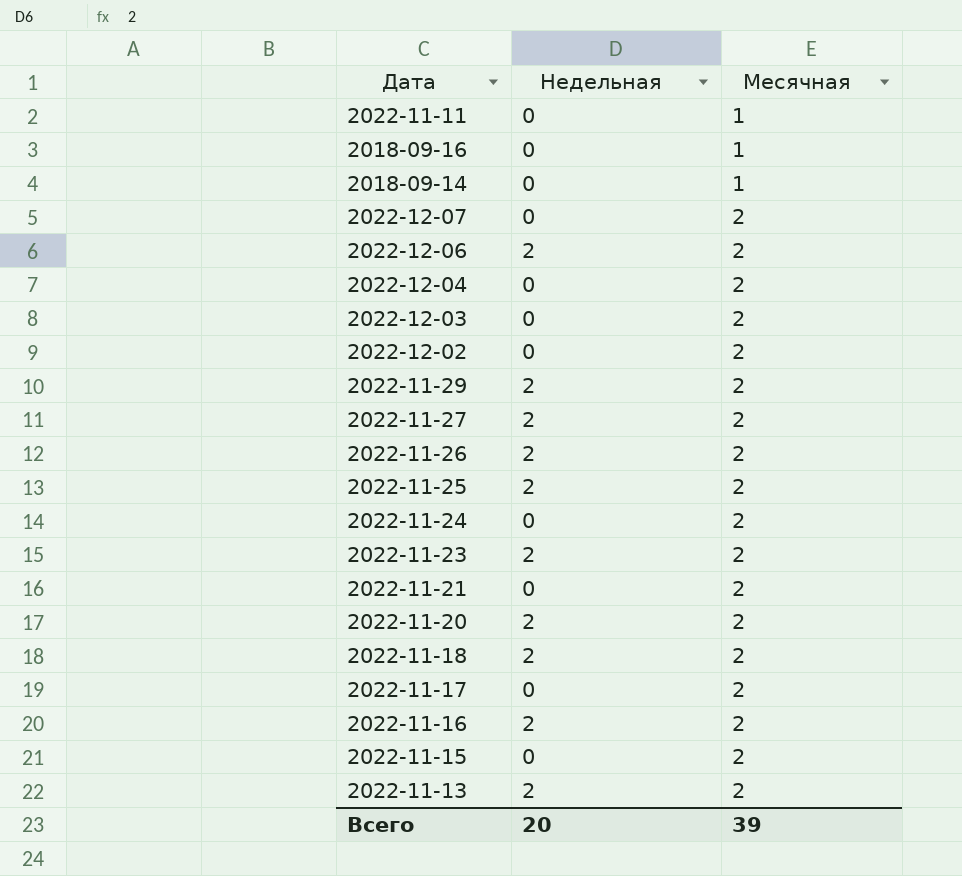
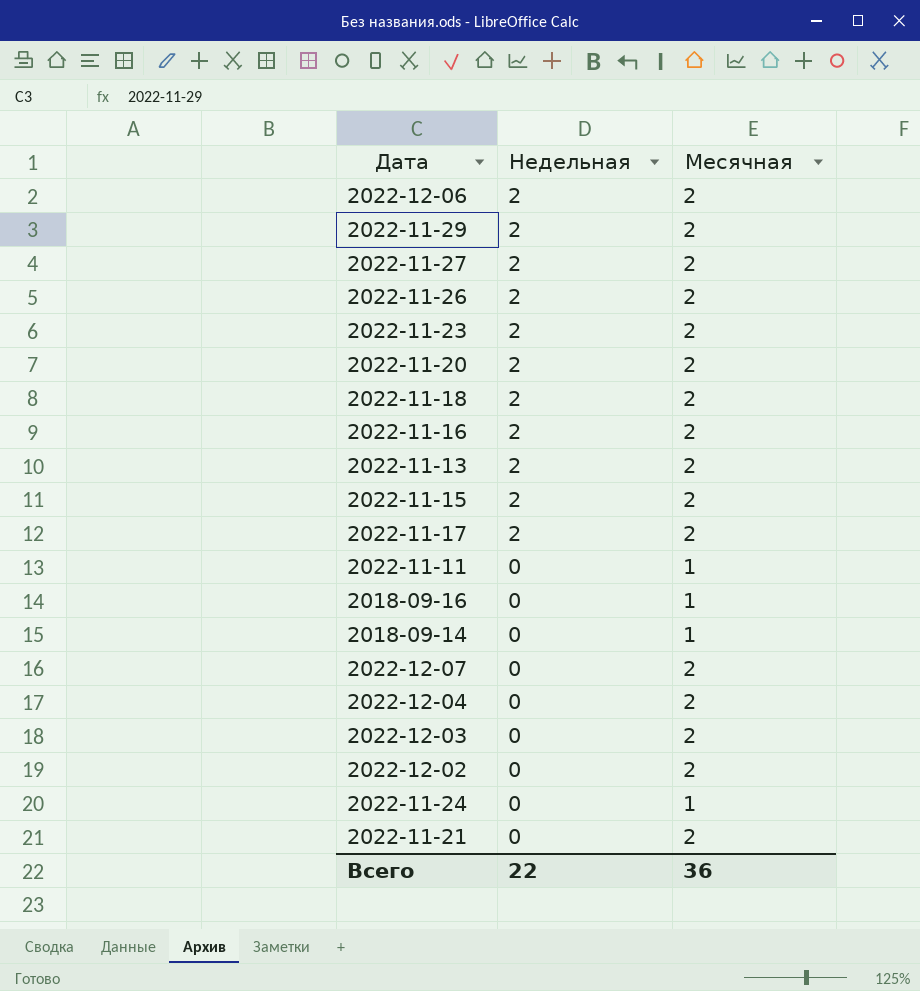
row order: Месячная ascending -> Недельная descending
row 2022-11-25: 2 | 2 -> none
2022-11-15 | Недельная: 0 -> 2
2022-11-17 | Недельная: 0 -> 2
2022-11-24 | Месячная: 2 -> 1
Всего | Недельная: 20 -> 22
Всего | Месячная: 39 -> 36

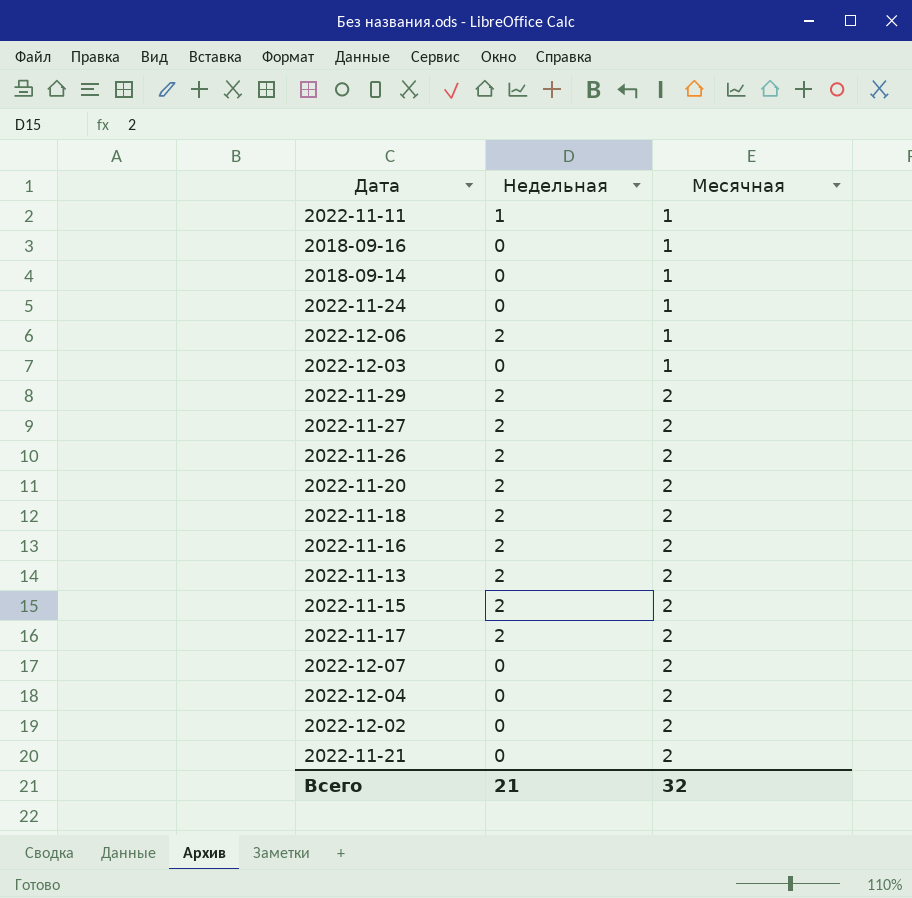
row order: Недельная descending -> Месячная ascending
row 2022-11-23: 2 | 2 -> none
2022-11-11 | Недельная: 0 -> 1
2022-12-06 | Месячная: 2 -> 1
2022-12-03 | Месячная: 2 -> 1
Всего | Недельная: 22 -> 21
Всего | Месячная: 36 -> 32

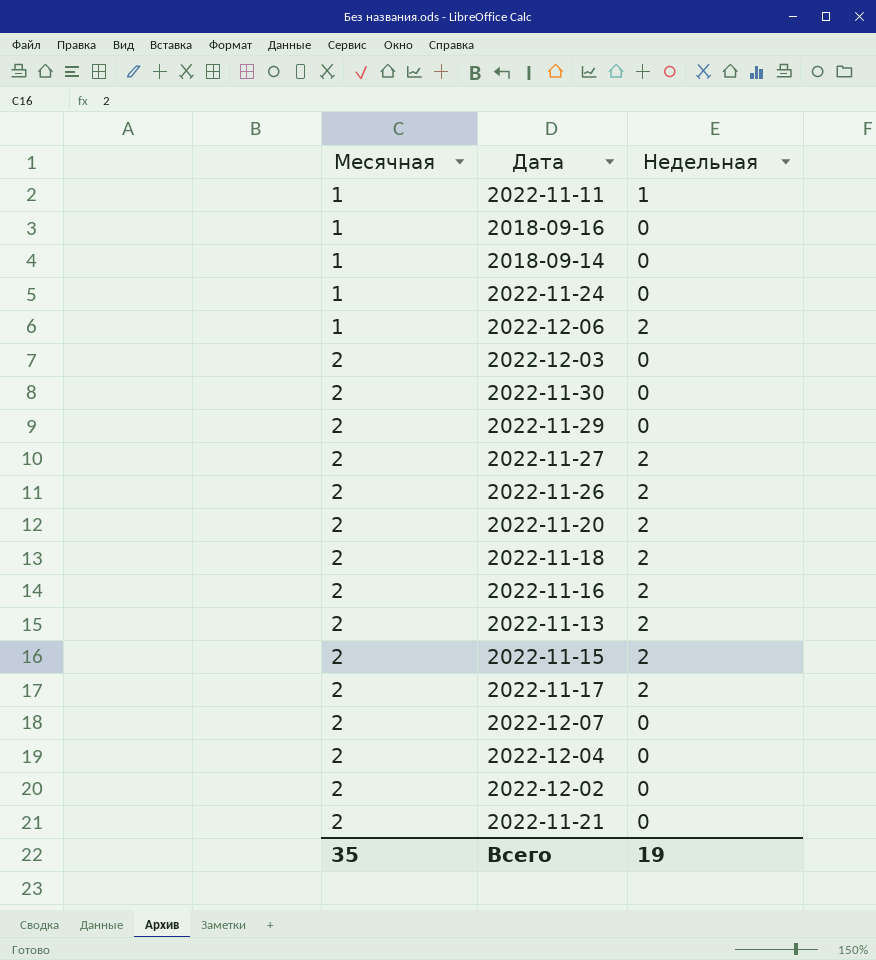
column Месячная | position: 3 -> 1
2022-12-03 | Месячная: 1 -> 2
row 2022-11-30: none -> 2 | 0
2022-11-29 | Недельная: 2 -> 0
Всего | Месячная: 32 -> 35
Всего | Недельная: 21 -> 19

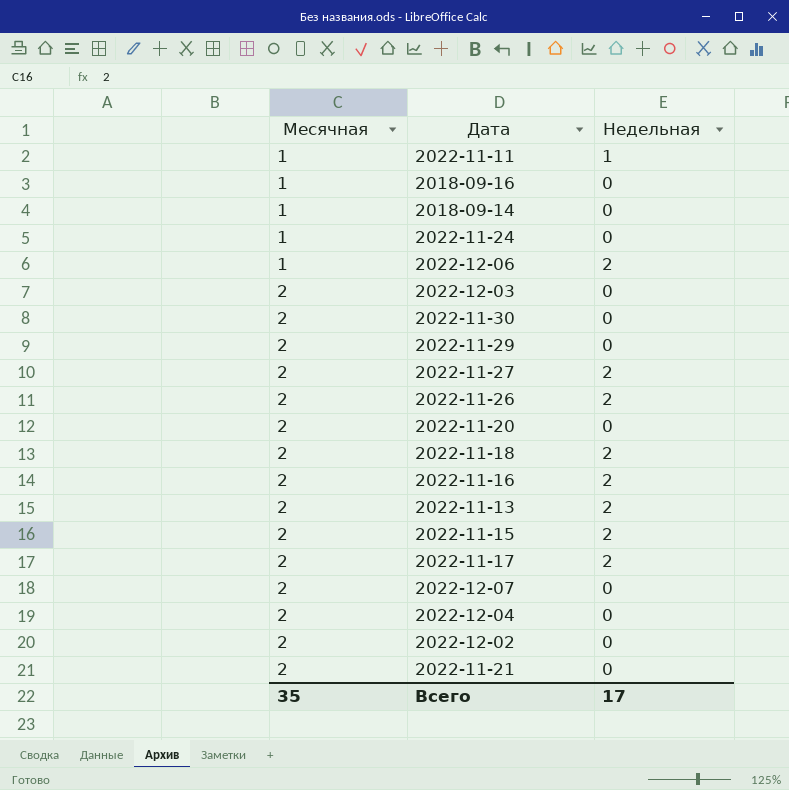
2022-11-20 | Недельная: 2 -> 0
Всего | Недельная: 19 -> 17

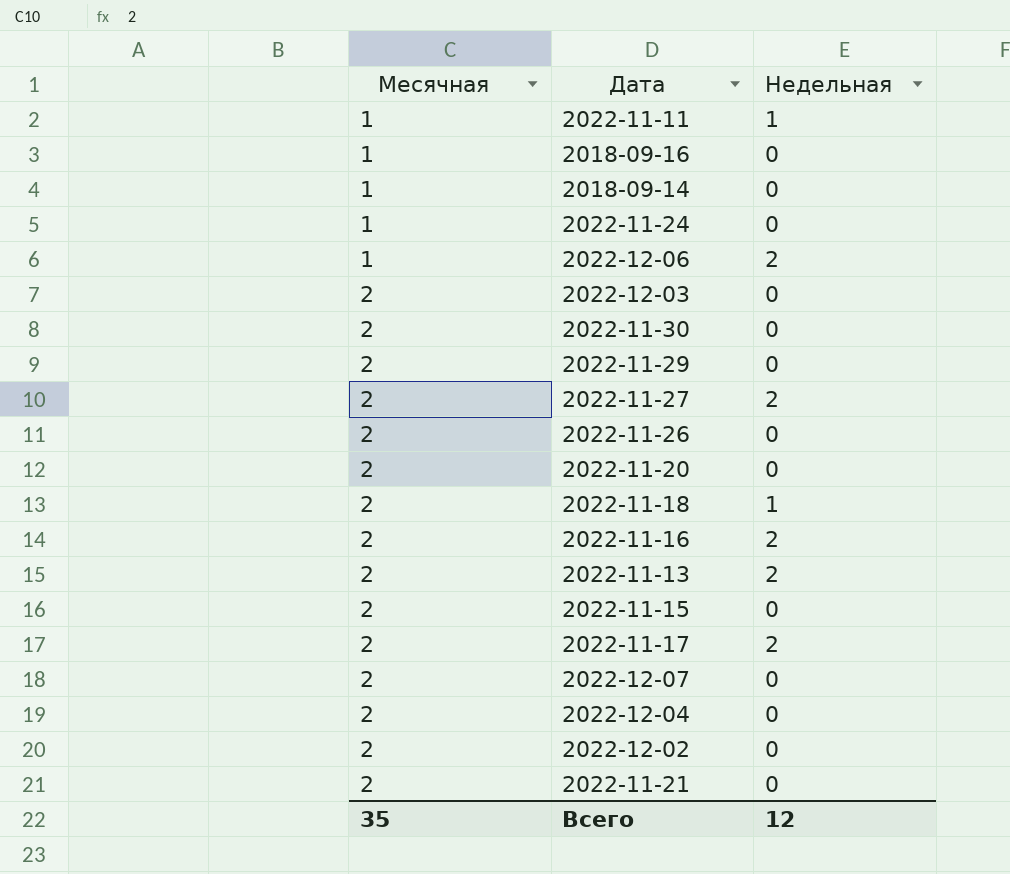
2022-11-26 | Недельная: 2 -> 0
2022-11-18 | Недельная: 2 -> 1
2022-11-15 | Недельная: 2 -> 0
Всего | Недельная: 17 -> 12

